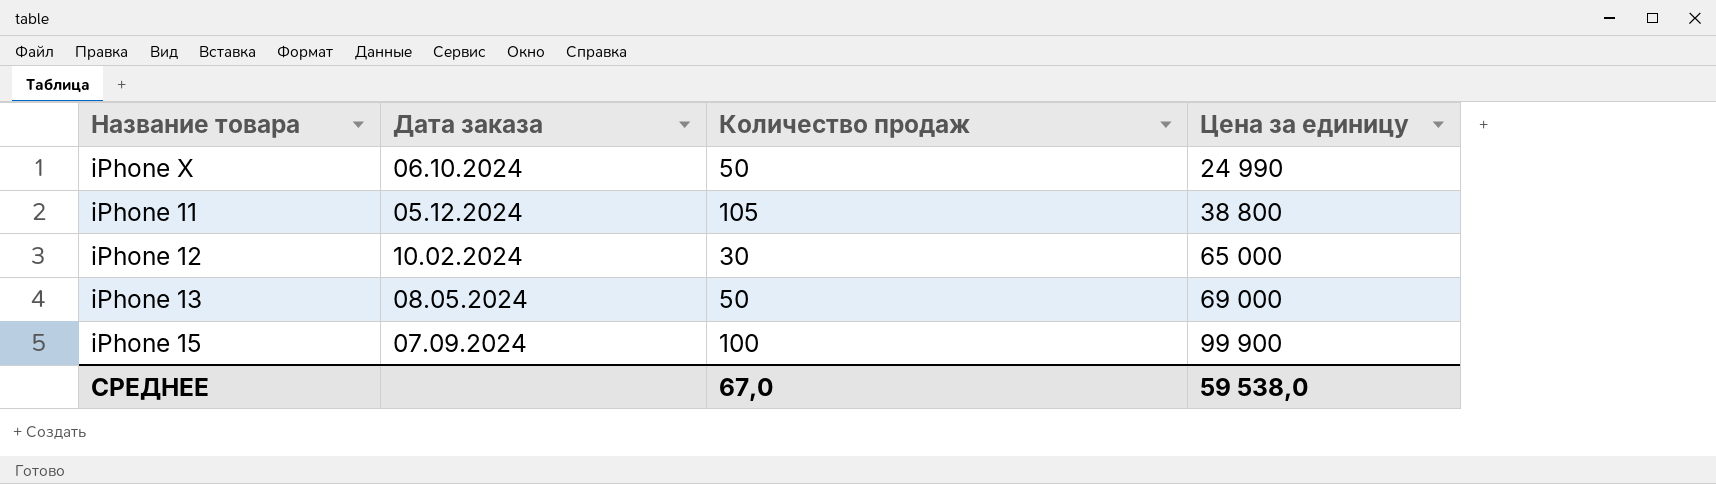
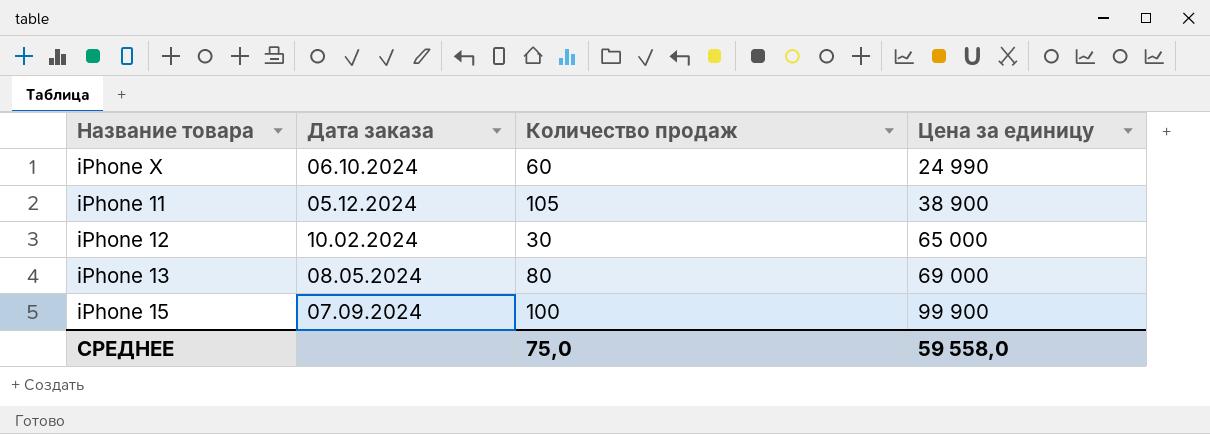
iPhone X | Количество продаж: 50 -> 60
iPhone 11 | Цена за единицу: 38 800 -> 38 900
iPhone 13 | Количество продаж: 50 -> 80
СРЕДНЕЕ | Количество продаж: 67,0 -> 75,0
СРЕДНЕЕ | Цена за единицу: 59 538,0 -> 59 558,0

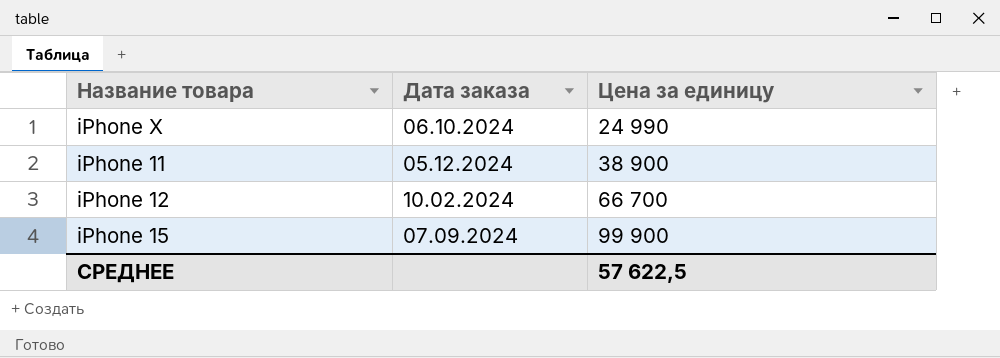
column Количество продаж | position: 3 -> none
row iPhone 13: 08.05.2024 | 80 | 69 000 -> none
iPhone 12 | Цена за единицу: 65 000 -> 66 700
СРЕДНЕЕ | Цена за единицу: 59 558,0 -> 57 622,5

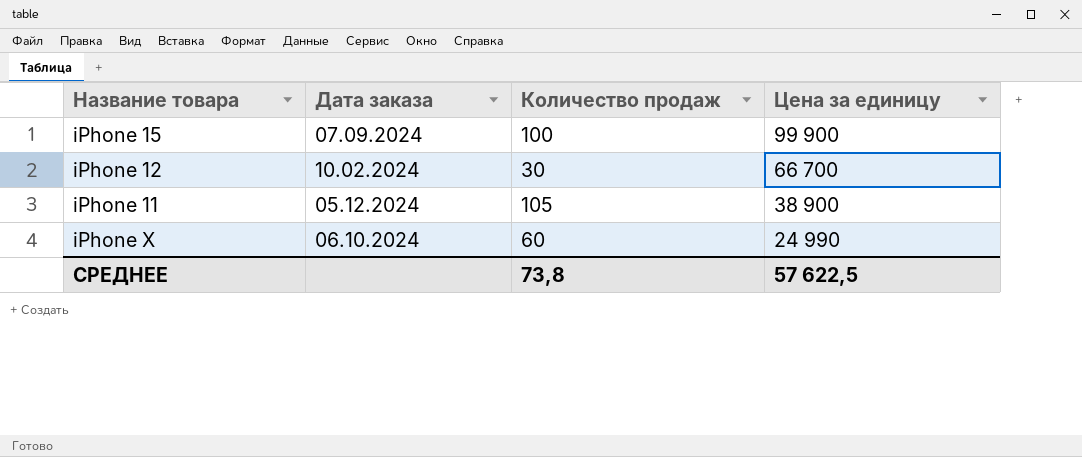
row order: Цена за единицу ascending -> Цена за единицу descending
column Количество продаж | position: none -> 3

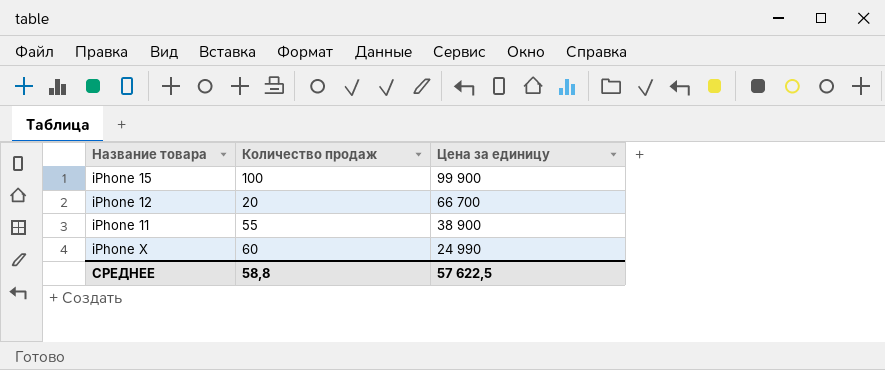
column Дата заказа | position: 2 -> none
iPhone 12 | Количество продаж: 30 -> 20
iPhone 11 | Количество продаж: 105 -> 55
СРЕДНЕЕ | Количество продаж: 73,8 -> 58,8

